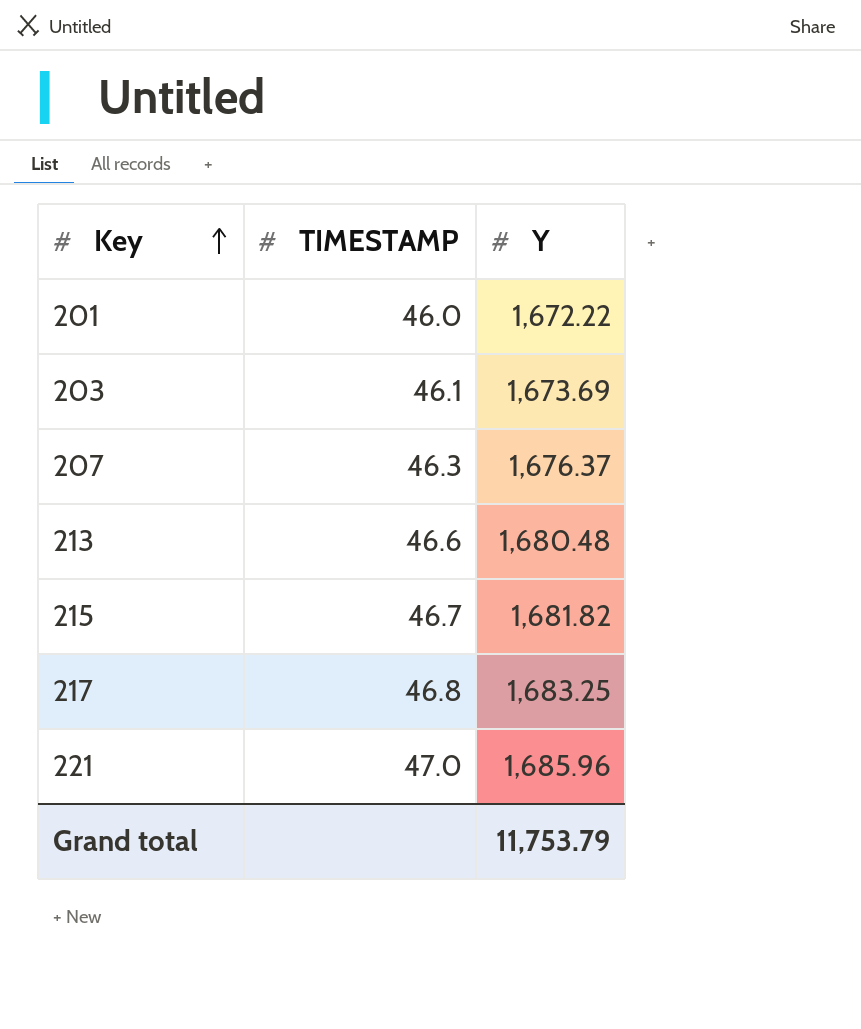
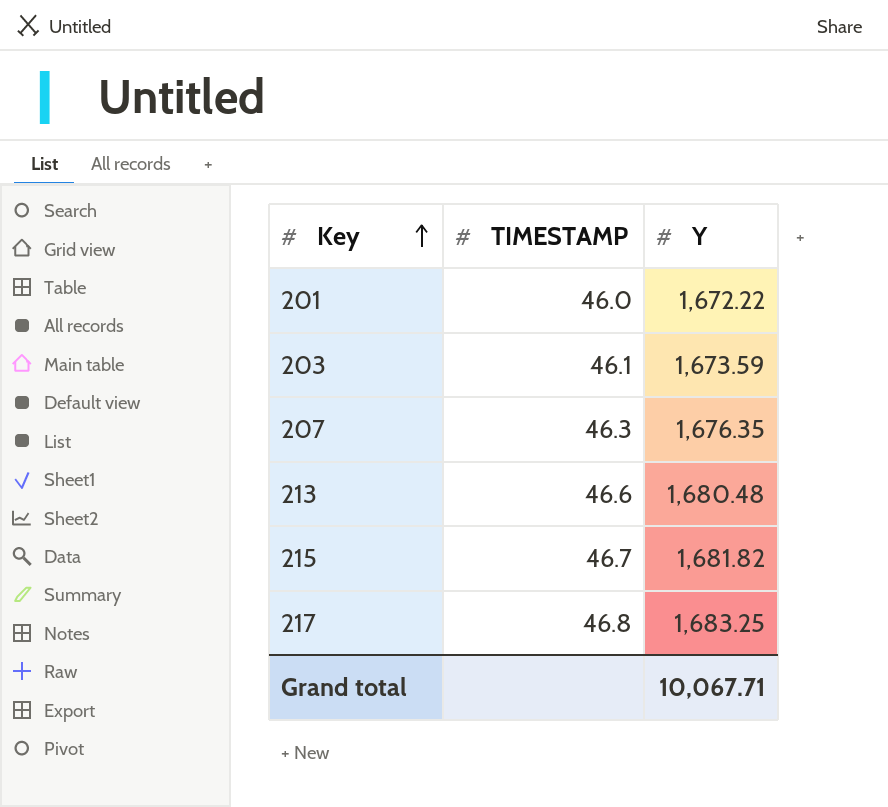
row 221: 47.0 | 1,685.96 -> none
203 | Y: 1,673.69 -> 1,673.59
207 | Y: 1,676.37 -> 1,676.35
Grand total | Y: 11,753.79 -> 10,067.71

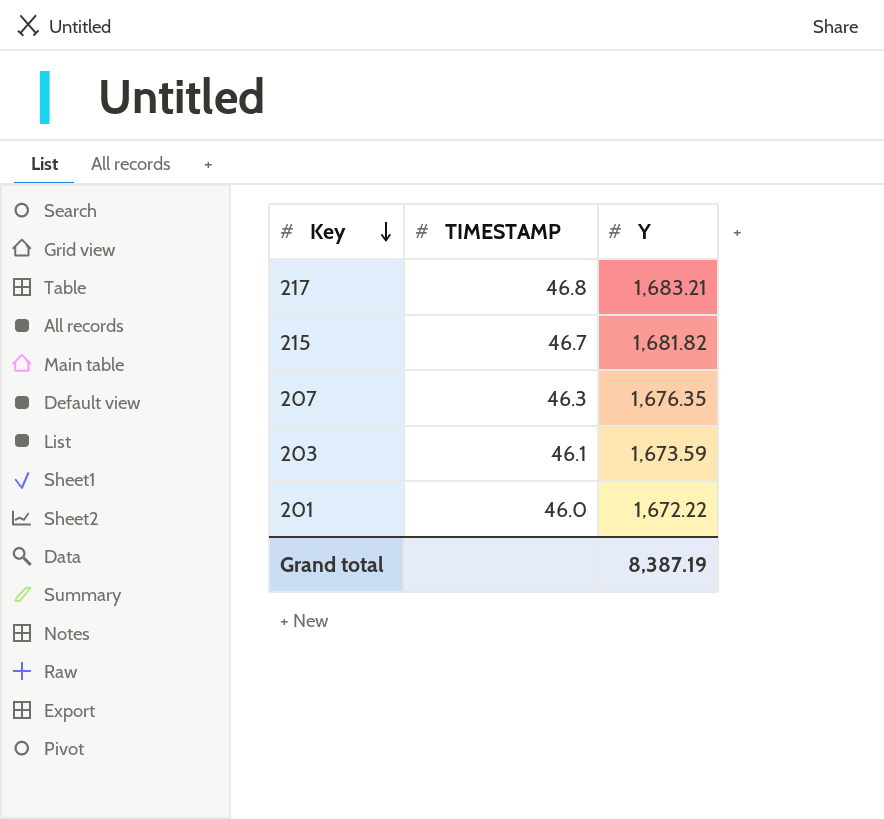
row order: Key ascending -> Key descending
row 213: 46.6 | 1,680.48 -> none
217 | Y: 1,683.25 -> 1,683.21
Grand total | Y: 10,067.71 -> 8,387.19

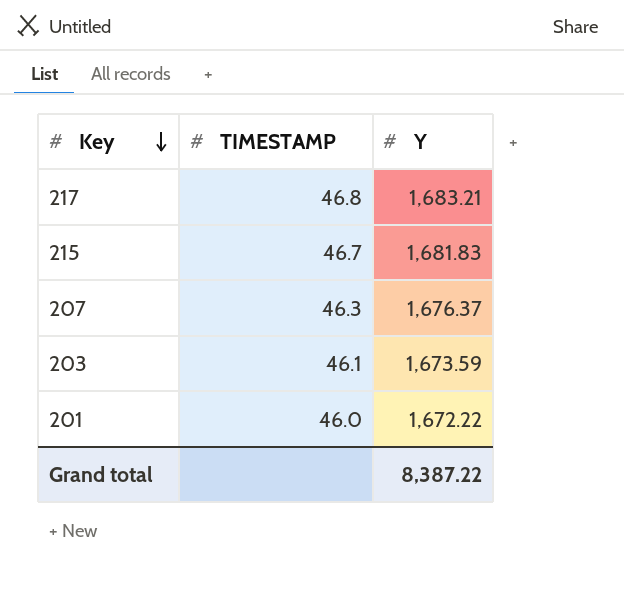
215 | Y: 1,681.82 -> 1,681.83
207 | Y: 1,676.35 -> 1,676.37
Grand total | Y: 8,387.19 -> 8,387.22

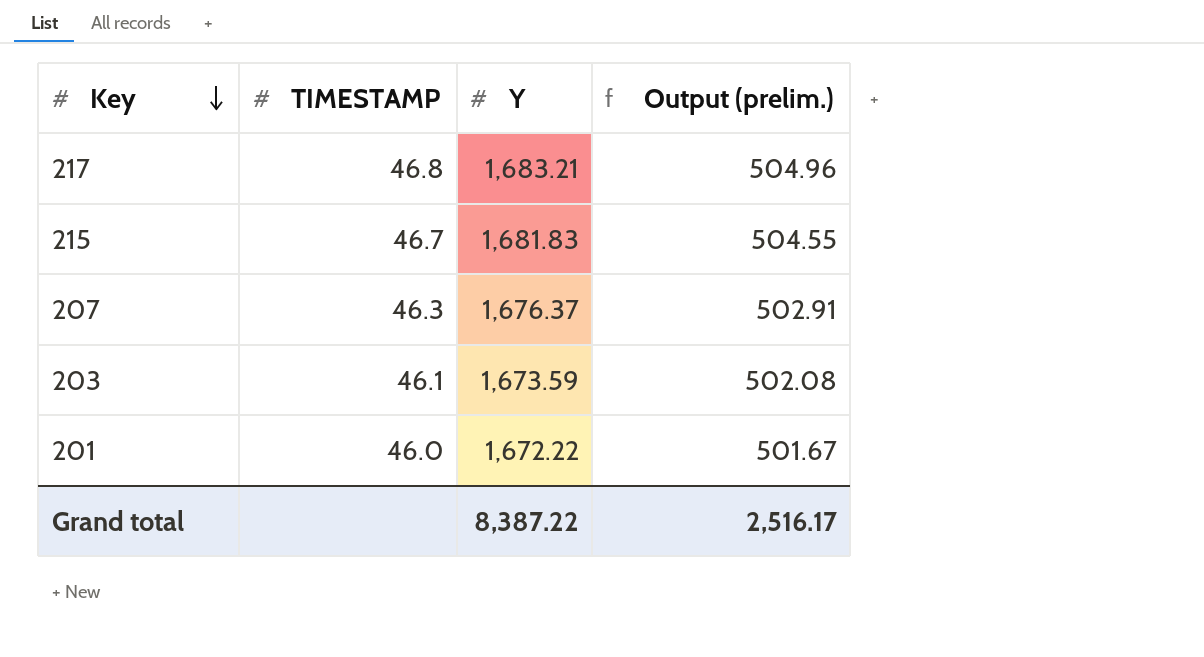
column Output (prelim.) | formula: none -> [Y] * 0.3

